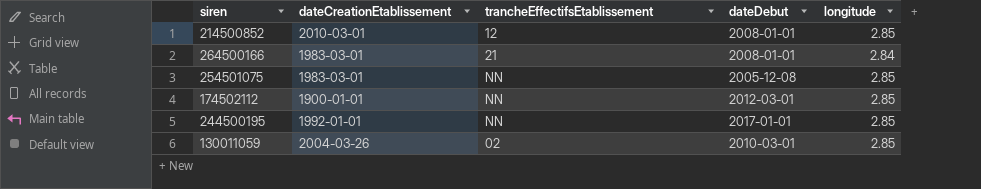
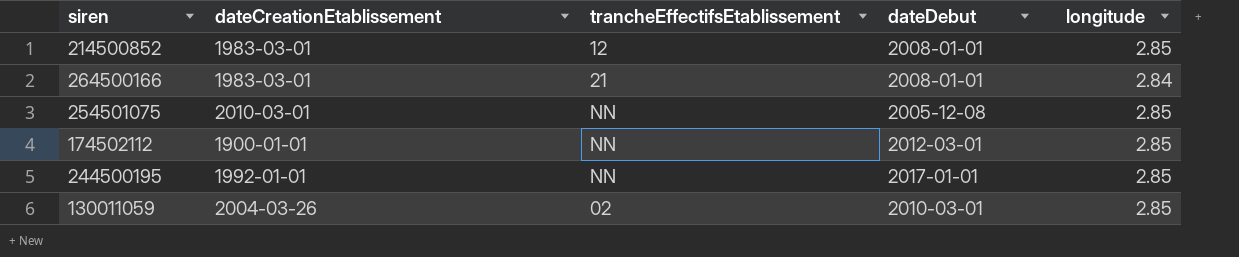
214500852 | dateCreationEtablissement: 2010-03-01 -> 1983-03-01
254501075 | dateCreationEtablissement: 1983-03-01 -> 2010-03-01

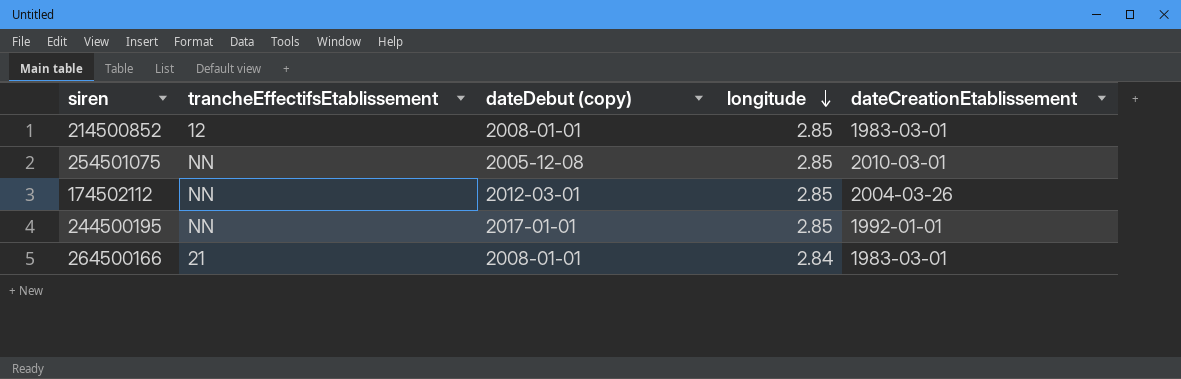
row order: none -> longitude descending
column name: dateDebut -> dateDebut (copy)
column dateCreationEtablissement | position: 2 -> 5
row 130011059: 2004-03-26 | 02 | 2010-03-01 | 2.85 -> none
174502112 | dateCreationEtablissement: 1900-01-01 -> 2004-03-26

